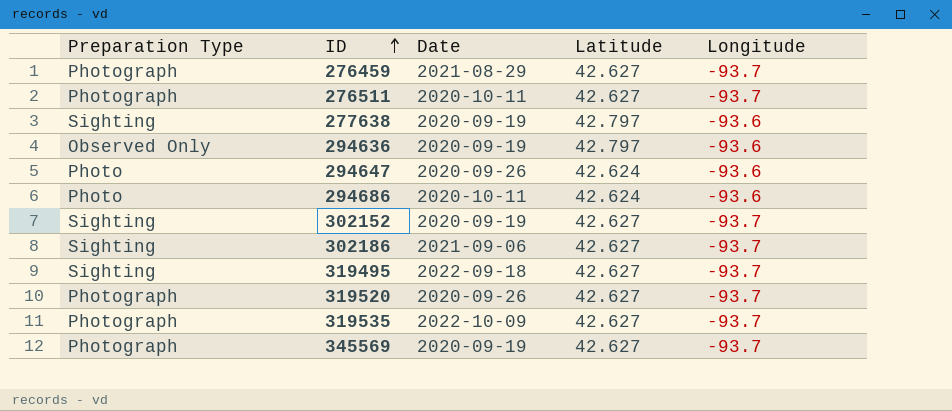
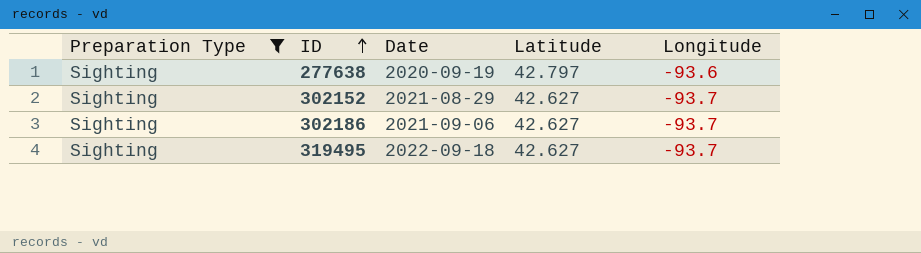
filter: none -> Preparation Type = Sighting
302152 | Date: 2020-09-19 -> 2021-08-29

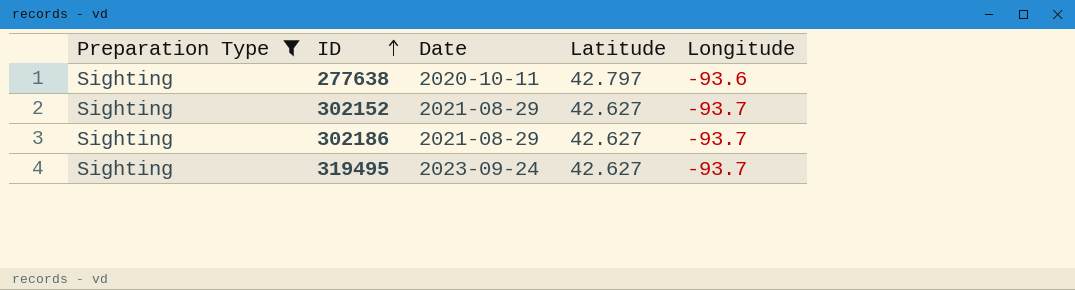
277638 | Date: 2020-09-19 -> 2020-10-11
302186 | Date: 2021-09-06 -> 2021-08-29
319495 | Date: 2022-09-18 -> 2023-09-24

